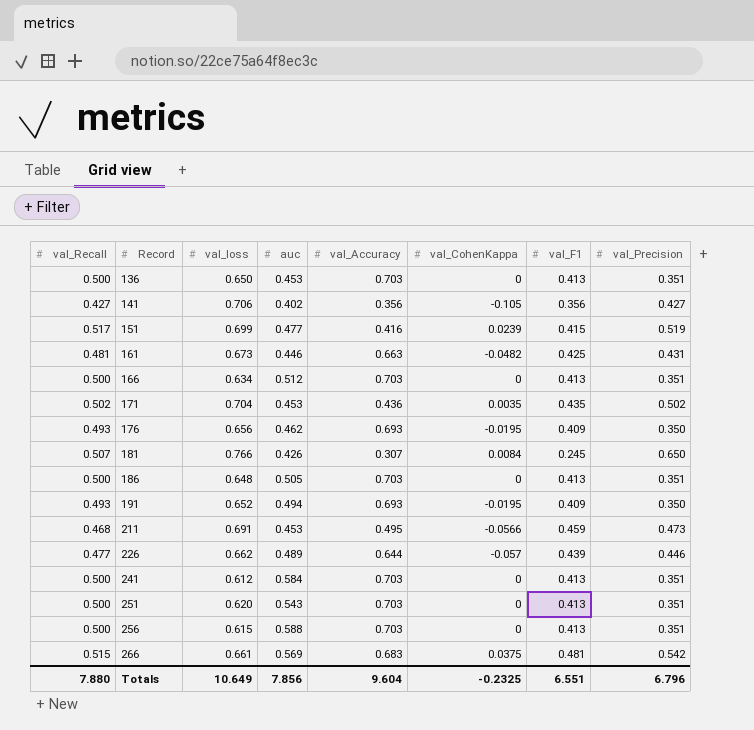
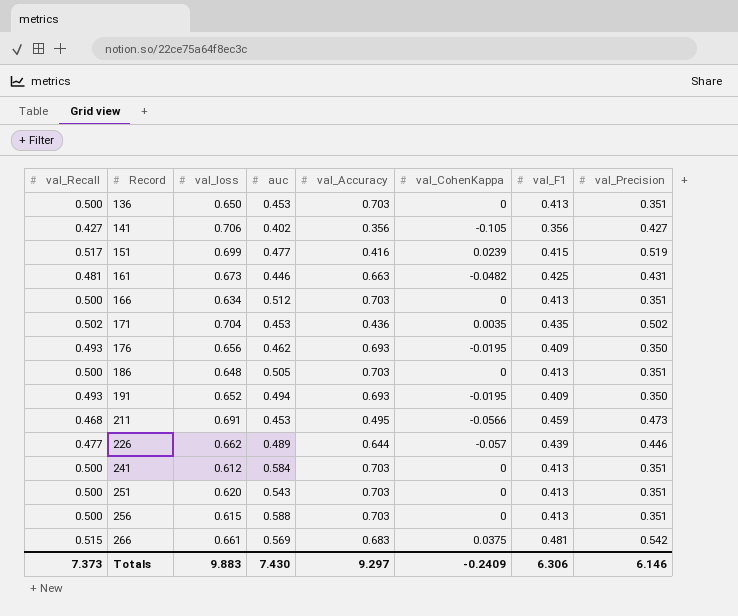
row 181: 0.507 | 0.766 | 0.426 | 0.307 | 0.0084 | 0.245 | 0.650 -> none
Totals | val_Recall: 7.880 -> 7.373
Totals | val_loss: 10.649 -> 9.883
Totals | auc: 7.856 -> 7.430
Totals | val_Accuracy: 9.604 -> 9.297
Totals | val_CohenKappa: -0.2325 -> -0.2409
Totals | val_F1: 6.551 -> 6.306
Totals | val_Precision: 6.796 -> 6.146

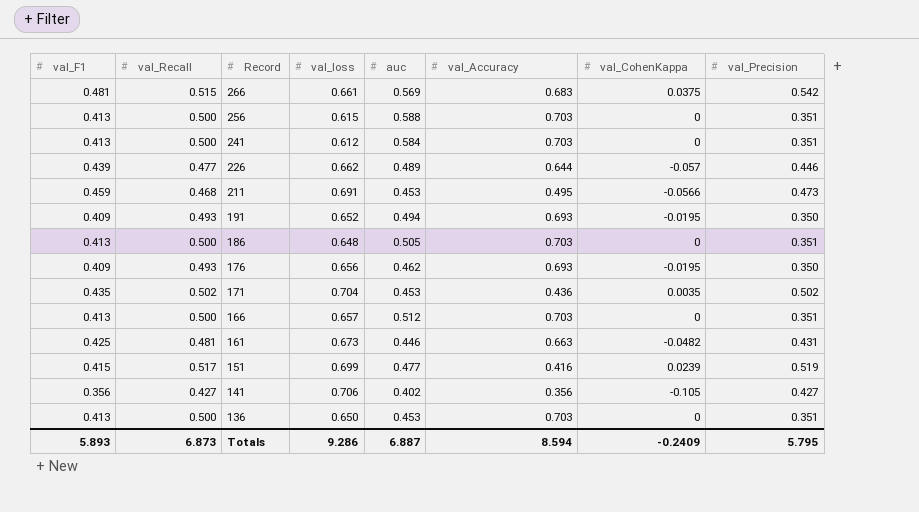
row order: Record ascending -> Record descending
column val_F1 | position: 7 -> 1
row 251: 0.500 | 0.620 | 0.543 | 0.703 | 0 | 0.413 | 0.351 -> none
166 | val_loss: 0.634 -> 0.657
Totals | val_F1: 6.306 -> 5.893
Totals | val_Recall: 7.373 -> 6.873
Totals | val_loss: 9.883 -> 9.286
Totals | auc: 7.430 -> 6.887
Totals | val_Accuracy: 9.297 -> 8.594
Totals | val_Precision: 6.146 -> 5.795

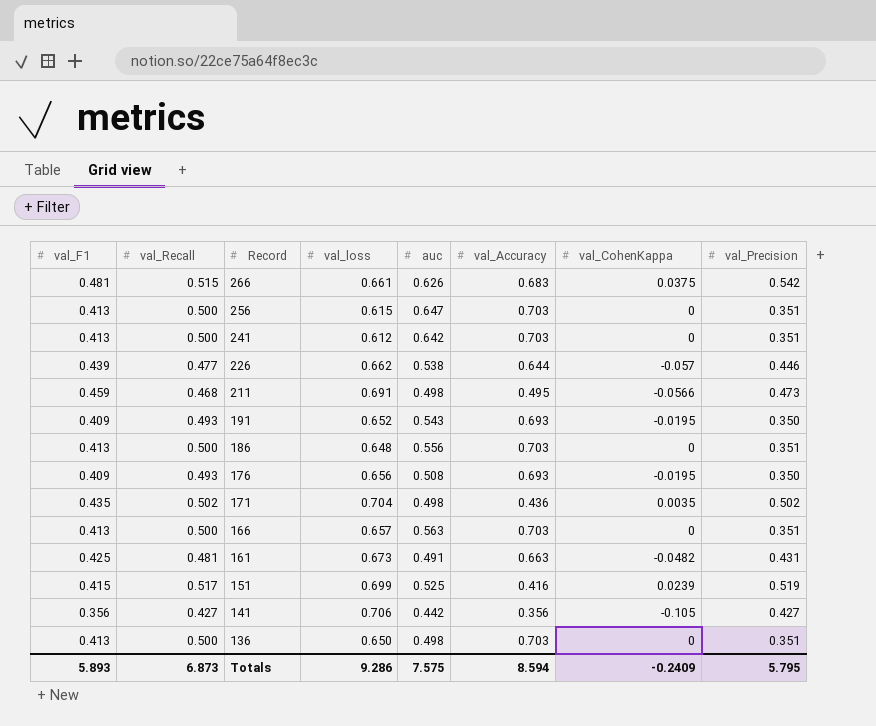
266 | auc: 0.569 -> 0.626
256 | auc: 0.588 -> 0.647
241 | auc: 0.584 -> 0.642
226 | auc: 0.489 -> 0.538
211 | auc: 0.453 -> 0.498
191 | auc: 0.494 -> 0.543
186 | auc: 0.505 -> 0.556
176 | auc: 0.462 -> 0.508
171 | auc: 0.453 -> 0.498
166 | auc: 0.512 -> 0.563
161 | auc: 0.446 -> 0.491
151 | auc: 0.477 -> 0.525
141 | auc: 0.402 -> 0.442
136 | auc: 0.453 -> 0.498
Totals | auc: 6.887 -> 7.575

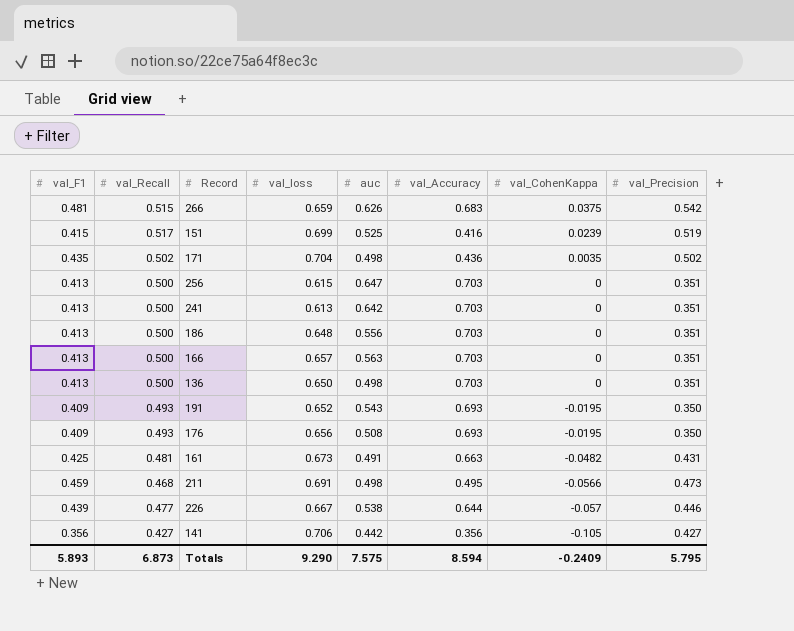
row order: Record descending -> val_CohenKappa descending
266 | val_loss: 0.661 -> 0.659
241 | val_loss: 0.612 -> 0.613
226 | val_loss: 0.662 -> 0.667
Totals | val_loss: 9.286 -> 9.290

